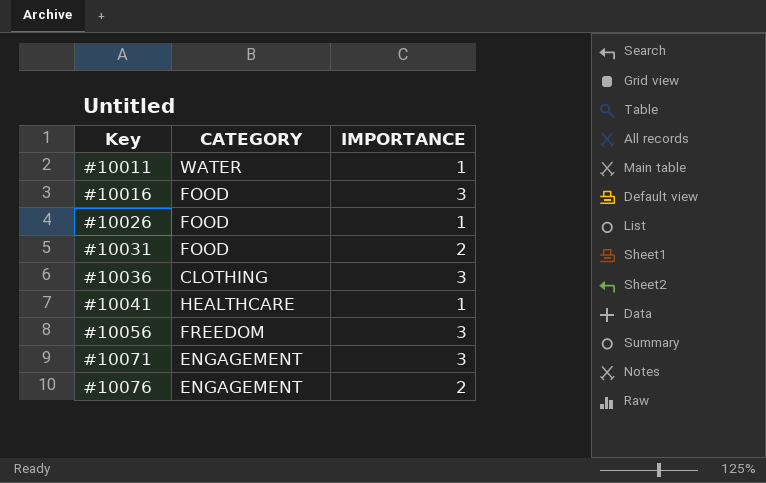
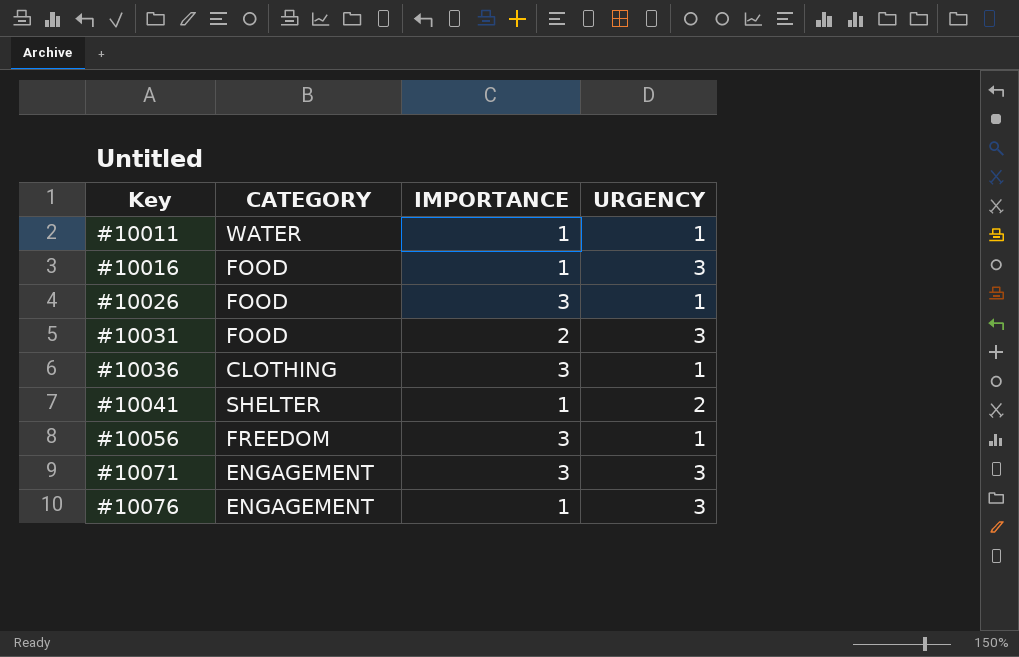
column URGENCY | position: none -> 4
#10016 | IMPORTANCE: 3 -> 1
#10026 | IMPORTANCE: 1 -> 3
#10041 | CATEGORY: HEALTHCARE -> SHELTER
#10076 | IMPORTANCE: 2 -> 1

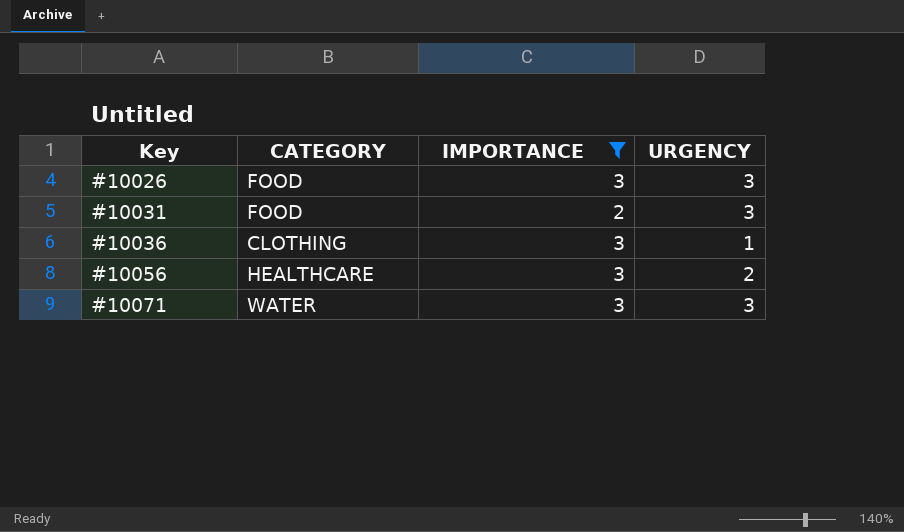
filter: none -> IMPORTANCE != 1
#10026 | URGENCY: 1 -> 3
#10056 | CATEGORY: FREEDOM -> HEALTHCARE
#10056 | URGENCY: 1 -> 2
#10071 | CATEGORY: ENGAGEMENT -> WATER

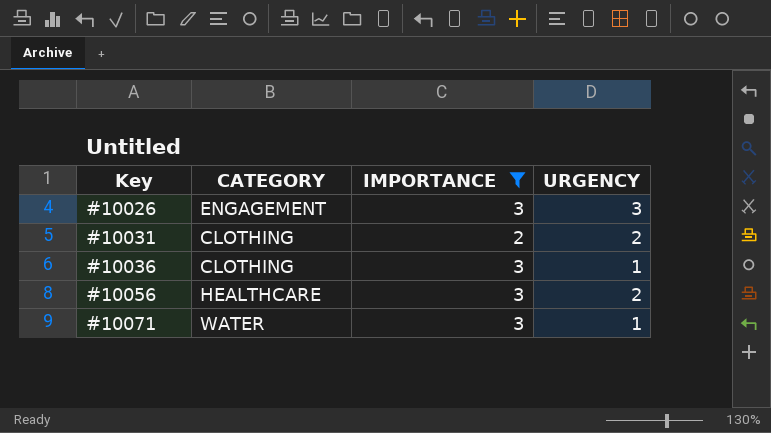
#10026 | CATEGORY: FOOD -> ENGAGEMENT
#10031 | CATEGORY: FOOD -> CLOTHING
#10031 | URGENCY: 3 -> 2
#10071 | URGENCY: 3 -> 1

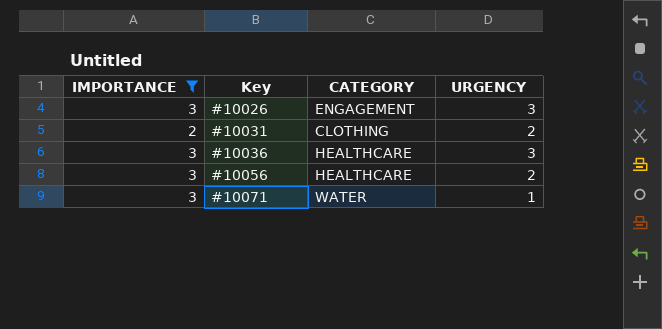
column IMPORTANCE | position: 3 -> 1
#10036 | CATEGORY: CLOTHING -> HEALTHCARE
#10036 | URGENCY: 1 -> 3

